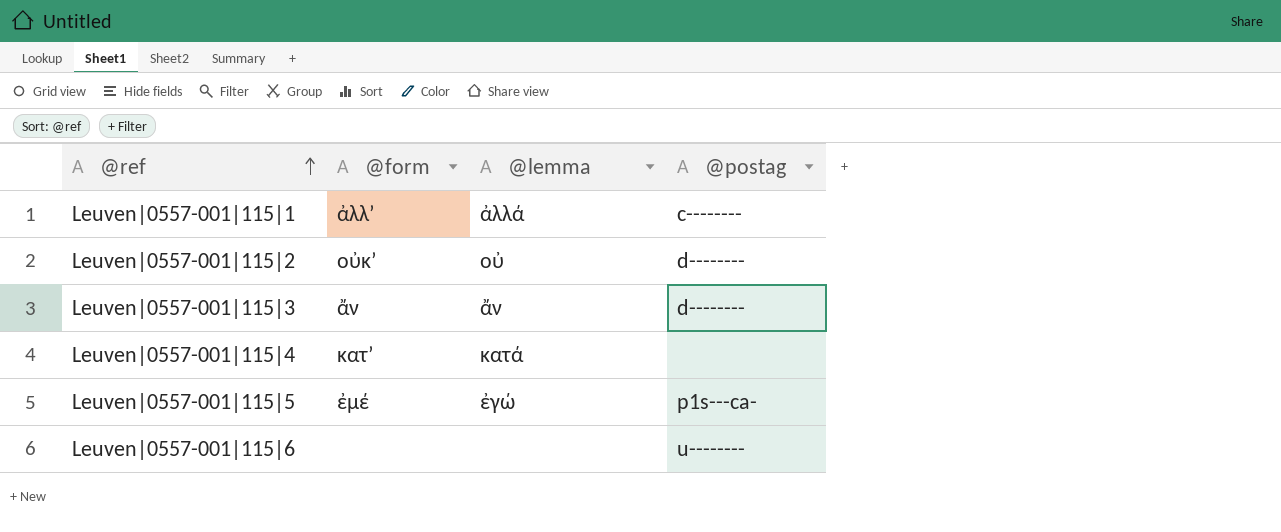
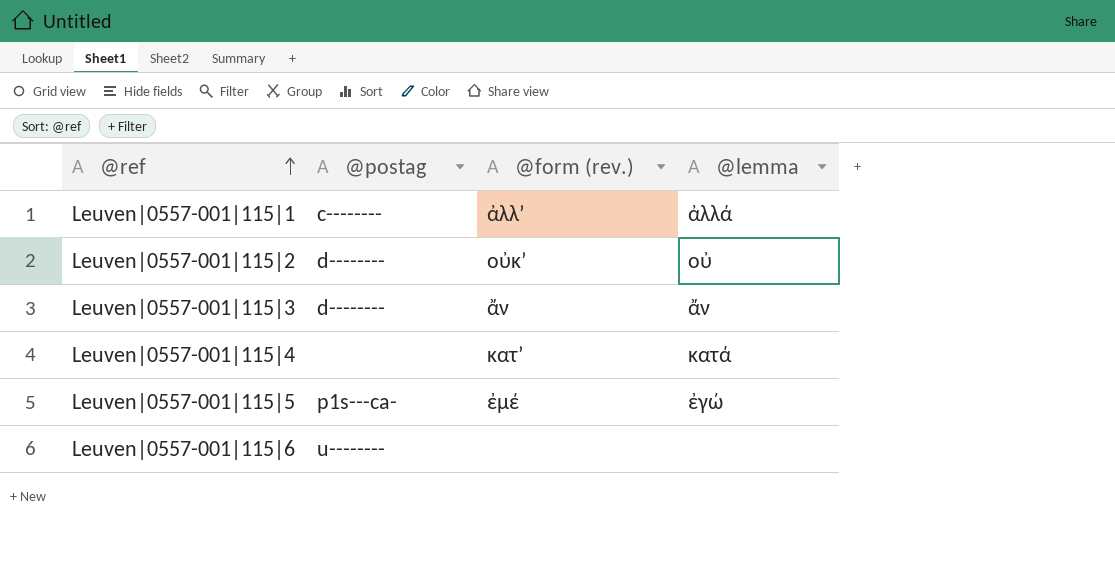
column @postag | position: 4 -> 2
column name: @form -> @form (rev.)

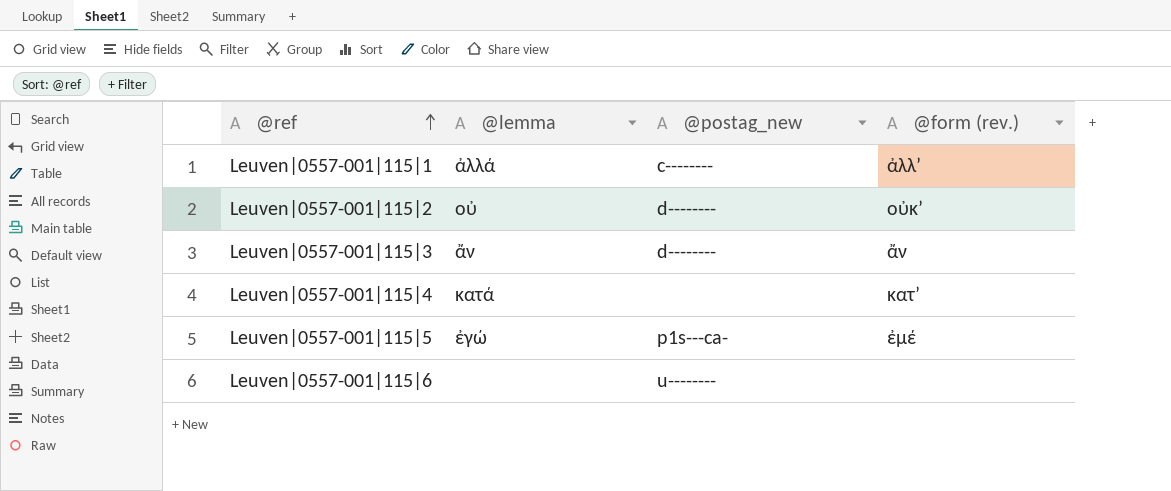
column @lemma | position: 4 -> 2
column name: @postag -> @postag_new

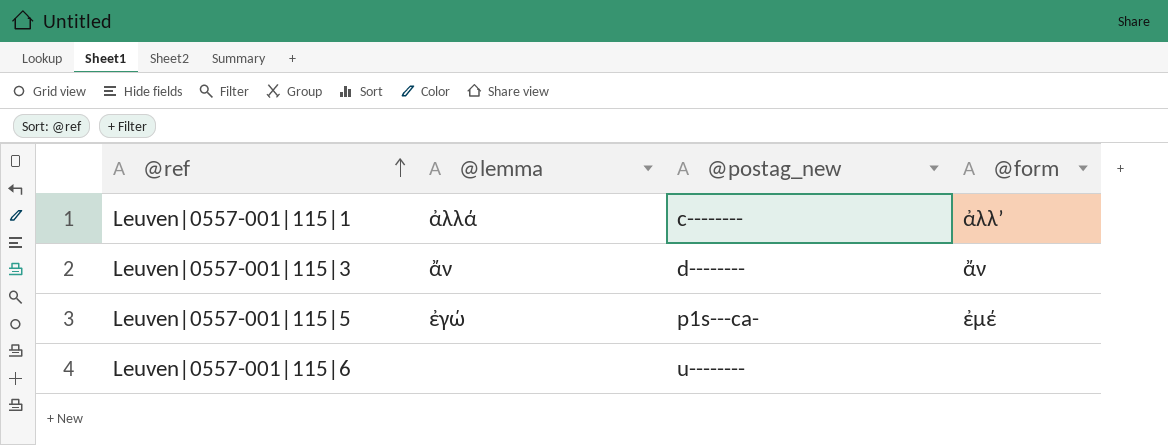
column name: @form (rev.) -> @form
row Leuven|0557-001|115|2: οὐ | d-------- | οὐκʼ -> none
row Leuven|0557-001|115|4: κατά | none | κατʼ -> none

